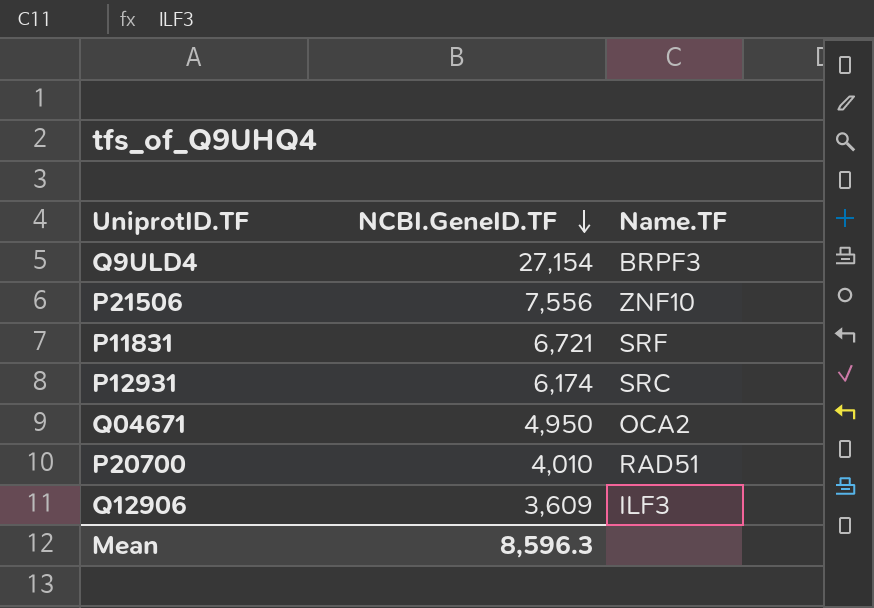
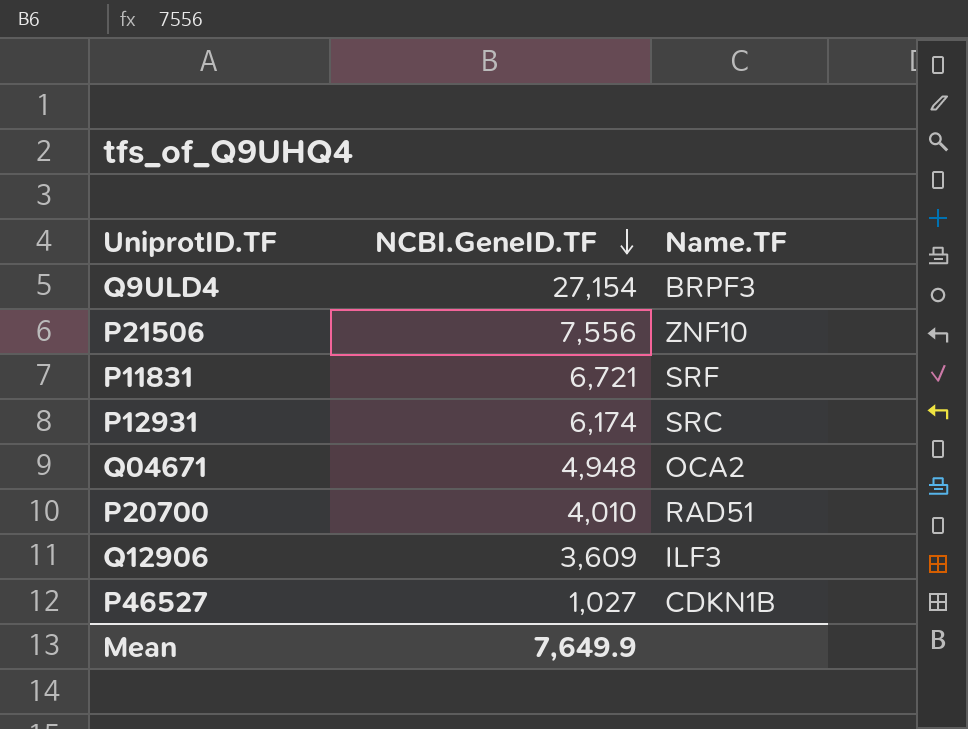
Q04671 | NCBI.GeneID.TF: 4,950 -> 4,948
row P46527: none -> 1,027 | CDKN1B
Mean | NCBI.GeneID.TF: 8,596.3 -> 7,649.9

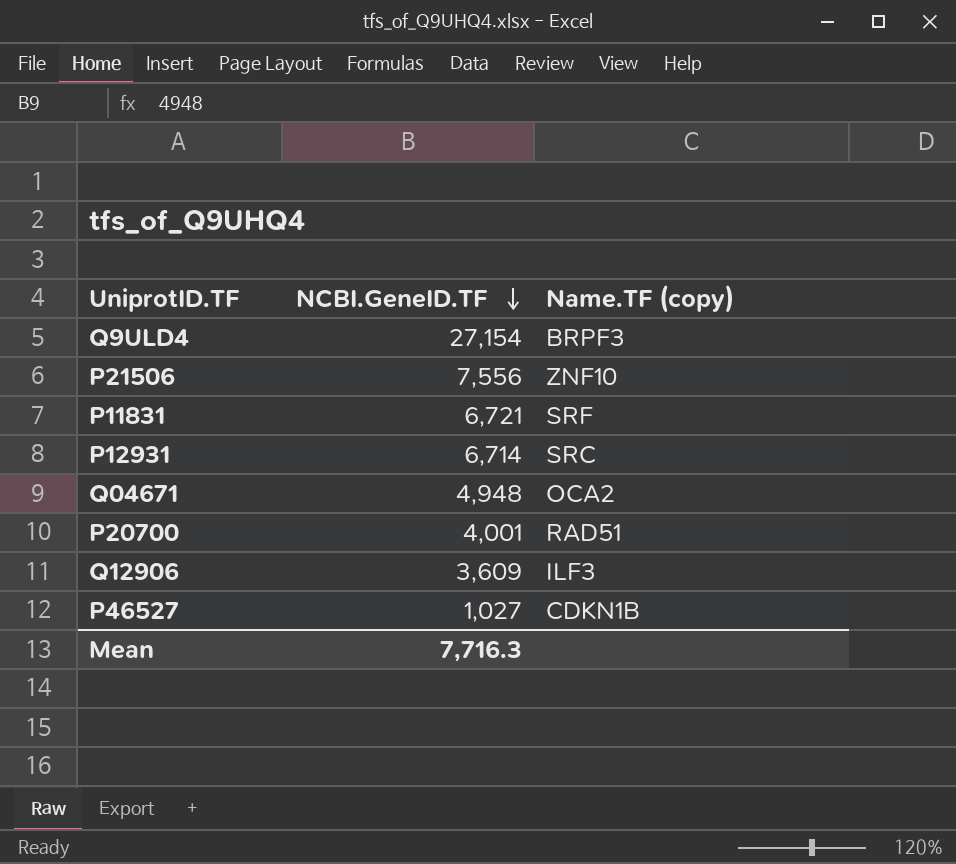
column name: Name.TF -> Name.TF (copy)
P12931 | NCBI.GeneID.TF: 6,174 -> 6,714
P20700 | NCBI.GeneID.TF: 4,010 -> 4,001
Mean | NCBI.GeneID.TF: 7,649.9 -> 7,716.3

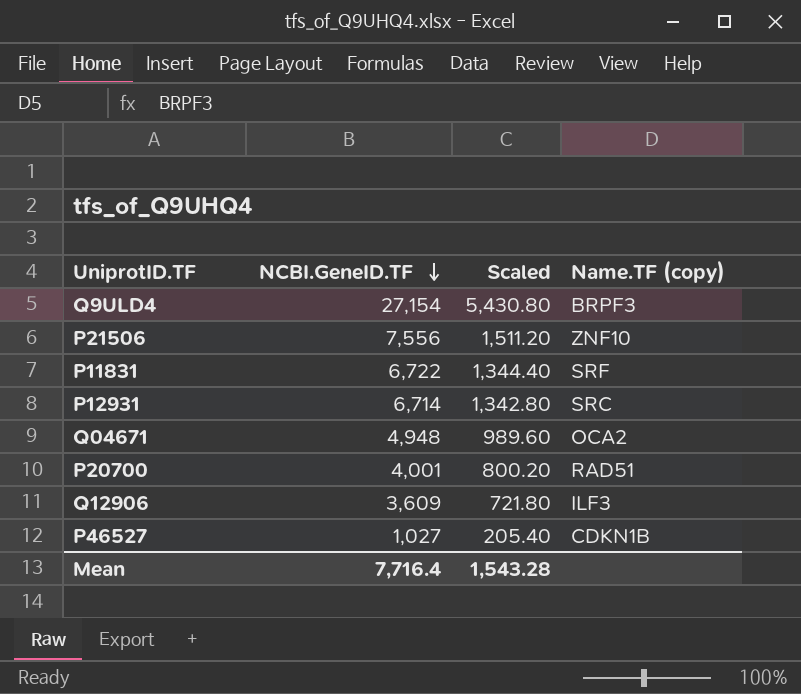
column Scaled | formula: none -> [NCBI.GeneID.TF] * 0.2
P11831 | NCBI.GeneID.TF: 6,721 -> 6,722
Mean | NCBI.GeneID.TF: 7,716.3 -> 7,716.4

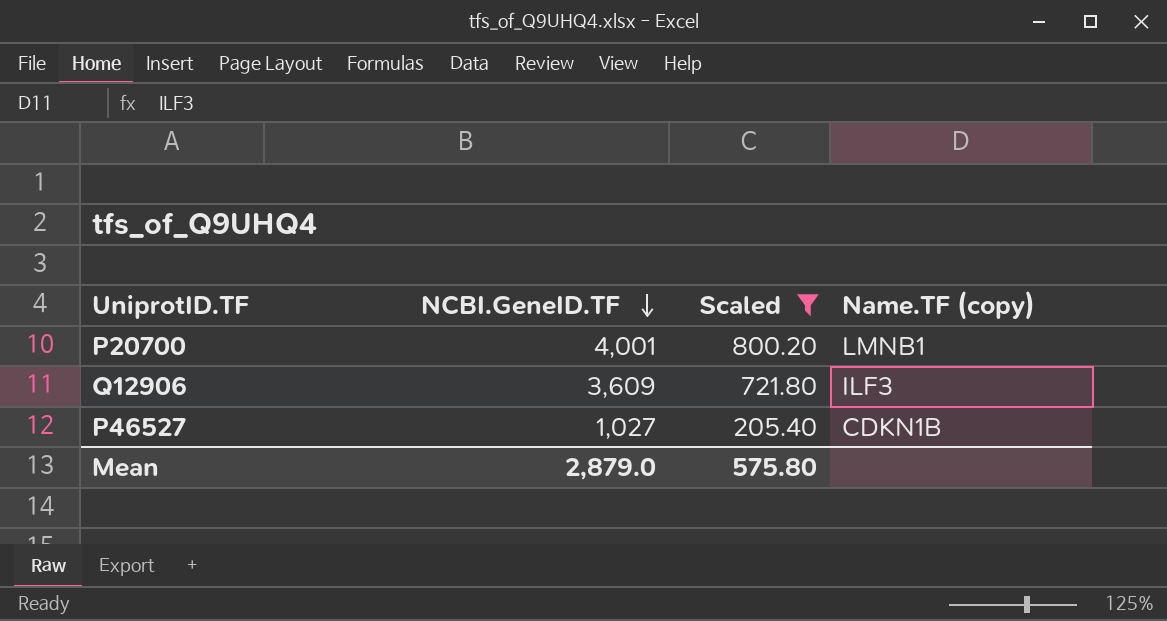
filter: none -> Scaled <= 800.20
P20700 | Name.TF (copy): RAD51 -> LMNB1
Mean | NCBI.GeneID.TF: 7,716.4 -> 2,879.0
Mean | Scaled: 1,543.28 -> 575.80

